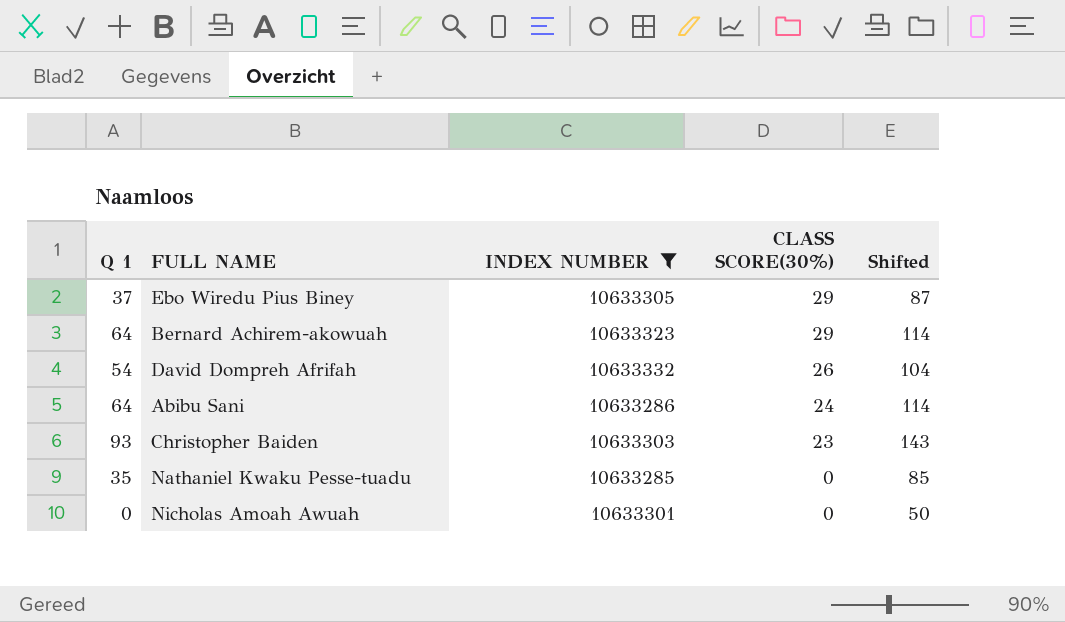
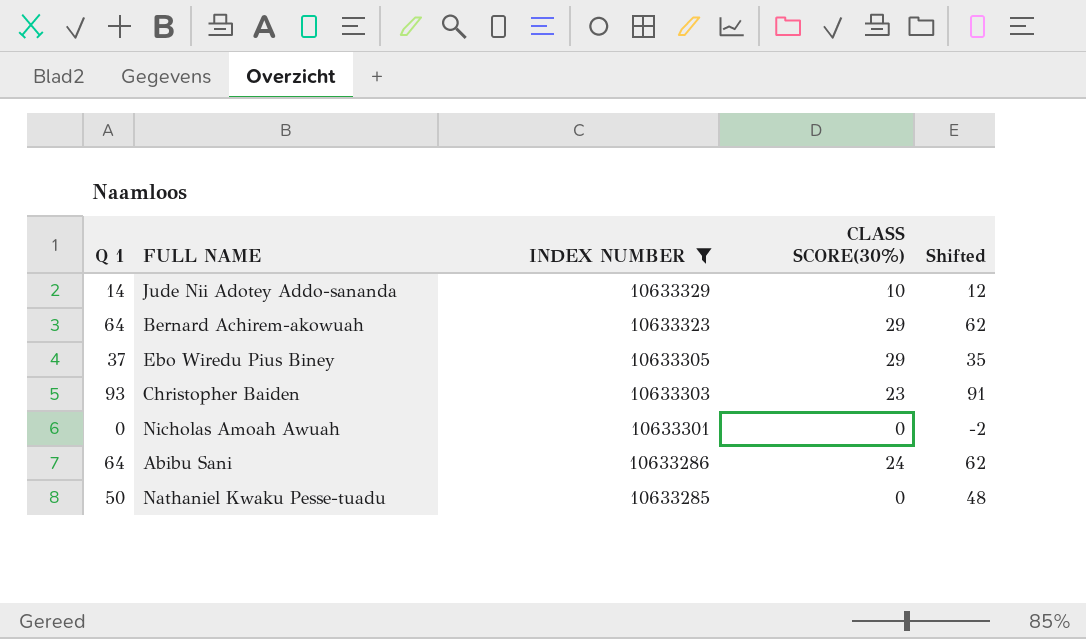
row order: CLASS SCORE(30%) descending -> INDEX NUMBER descending
column Shifted | formula: [Q 1] + 50 -> [Q 1] - 2
row David Dompreh Afrifah: 54 | 10633332 | 26 | 104 -> none
row Jude Nii Adotey Addo-sananda: none -> 14 | 10633329 | 10 | 12
Nathaniel Kwaku Pesse-tuadu | Q 1: 35 -> 50

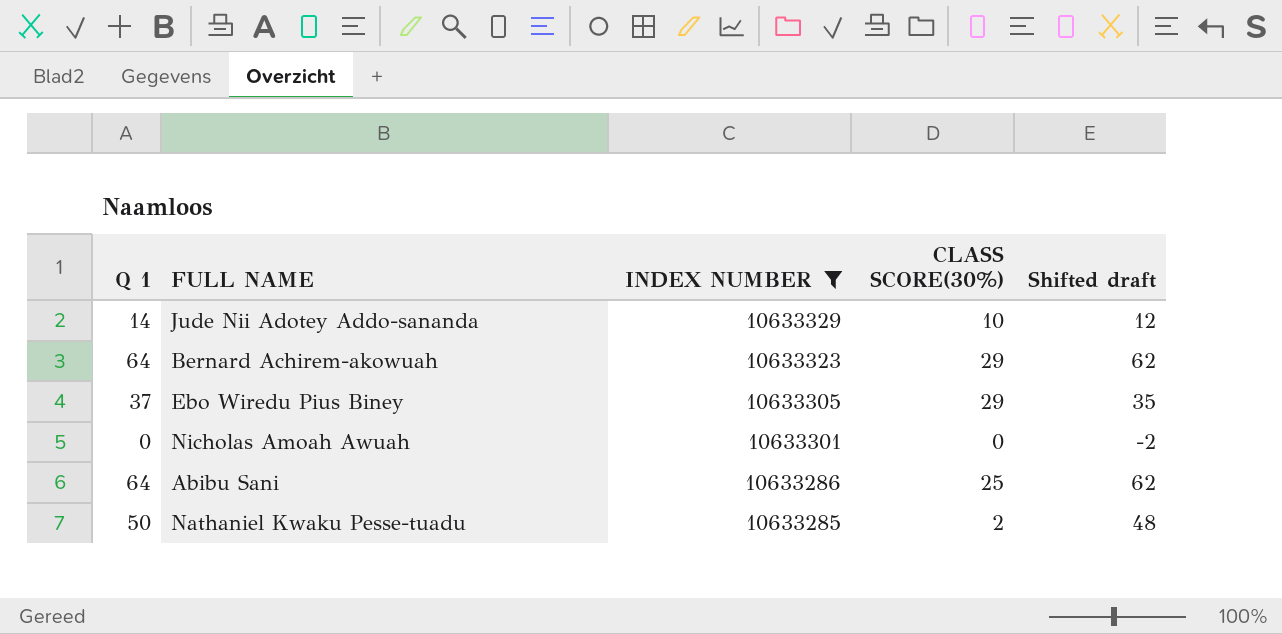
column name: Shifted -> Shifted draft
row Christopher Baiden: 93 | 10633303 | 23 | 91 -> none
Abibu Sani | CLASS SCORE(30%): 24 -> 25
Nathaniel Kwaku Pesse-tuadu | CLASS SCORE(30%): 0 -> 2

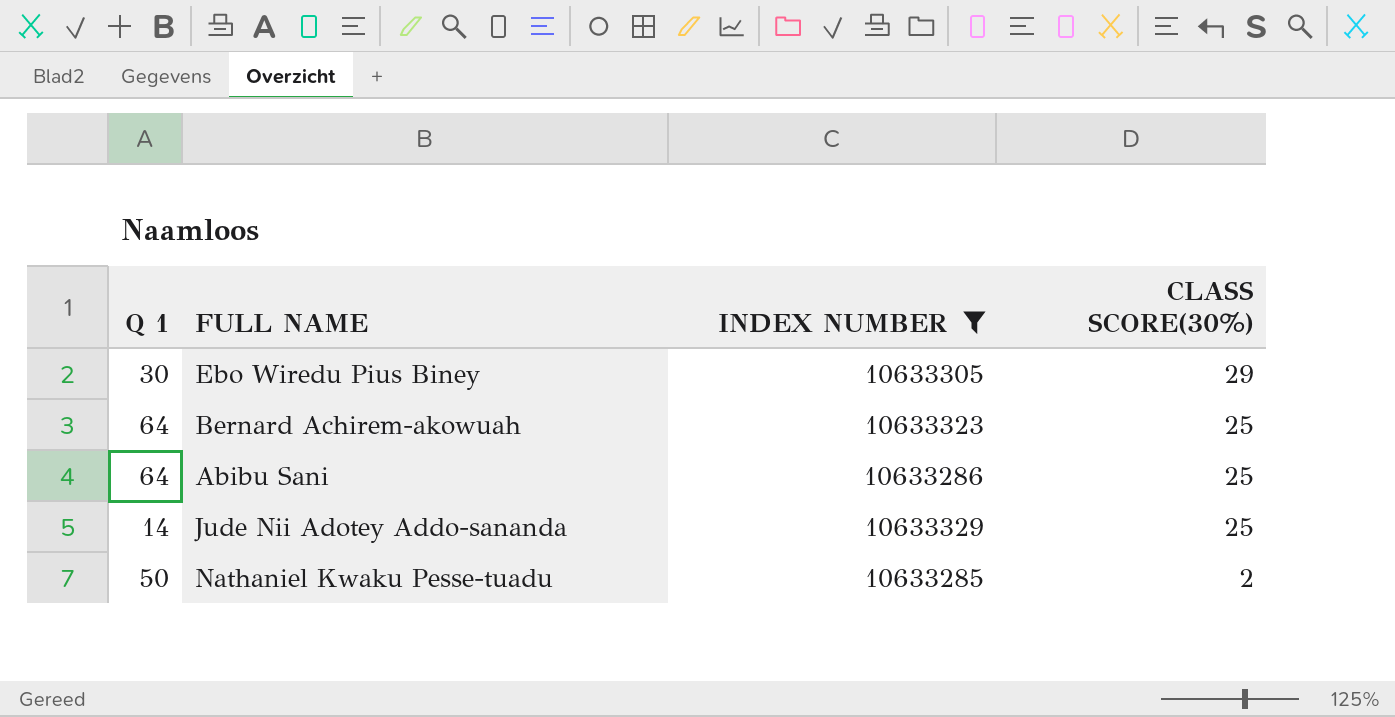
row order: INDEX NUMBER descending -> CLASS SCORE(30%) descending
column Shifted draft | formula: [Q 1] - 2 -> none
row Nicholas Amoah Awuah: 0 | 10633301 | 0 | -2 -> none
Ebo Wiredu Pius Biney | Q 1: 37 -> 30
Bernard Achirem-akowuah | CLASS SCORE(30%): 29 -> 25
Jude Nii Adotey Addo-sananda | CLASS SCORE(30%): 10 -> 25

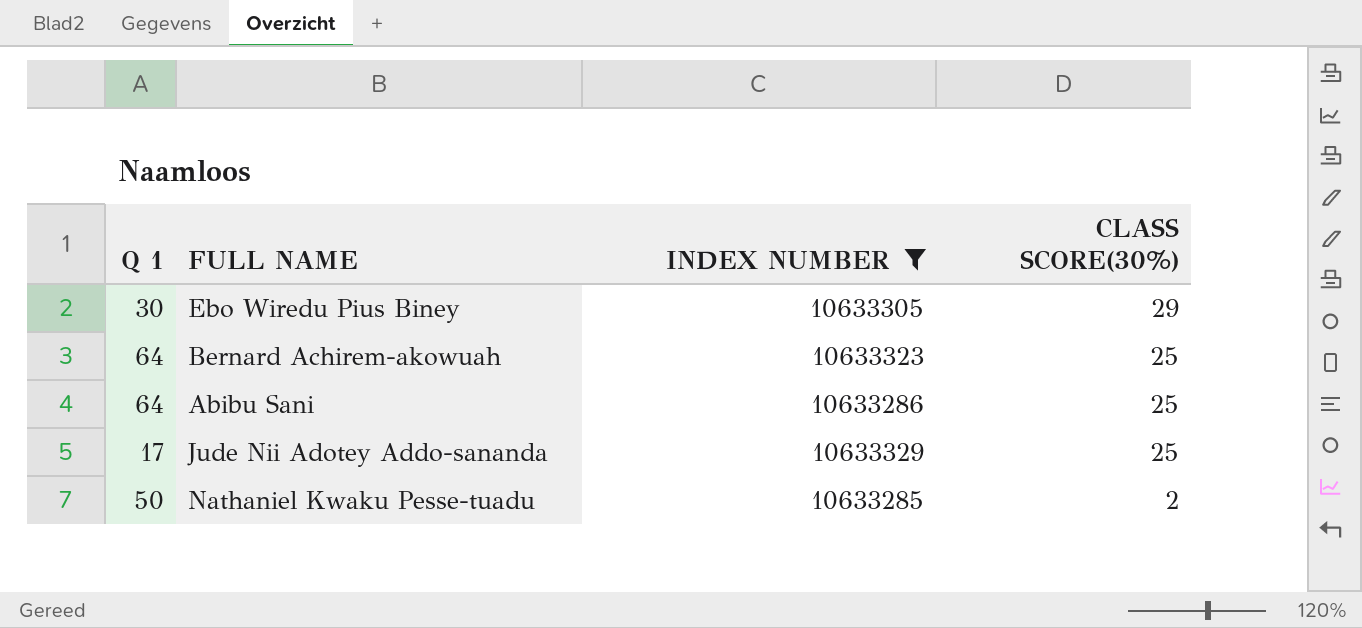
Jude Nii Adotey Addo-sananda | Q 1: 14 -> 17

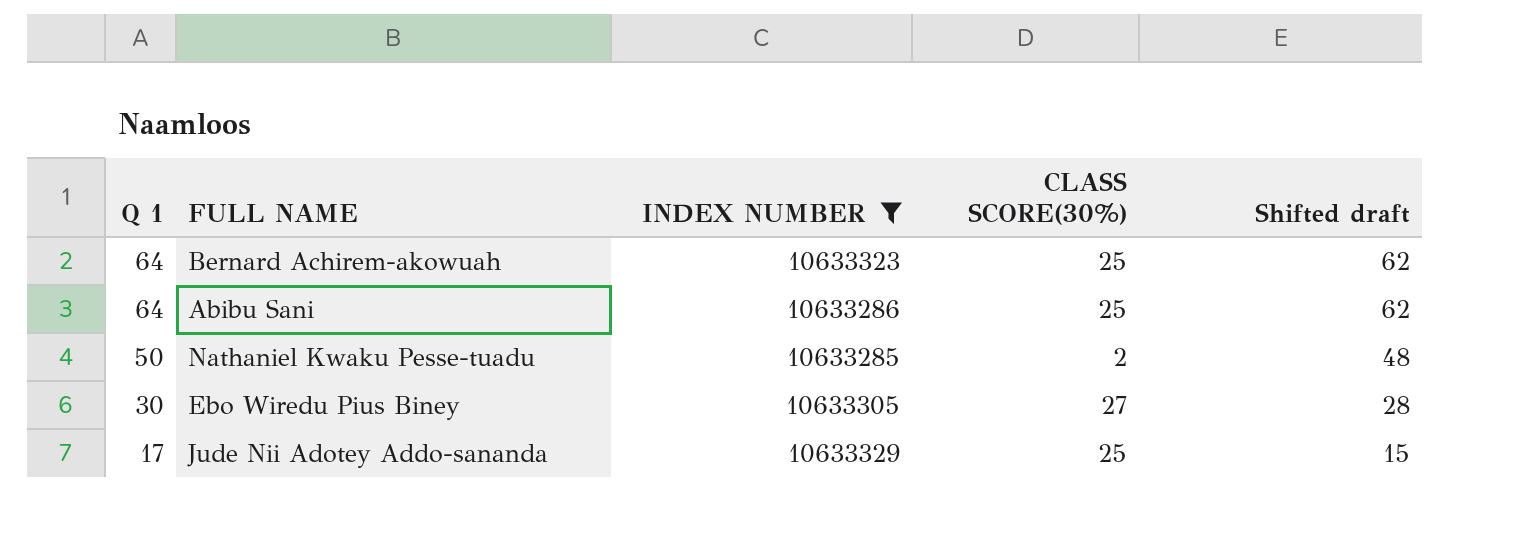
row order: CLASS SCORE(30%) descending -> Q 1 descending
column Shifted draft | formula: none -> [Q 1] - 2
Ebo Wiredu Pius Biney | CLASS SCORE(30%): 29 -> 27

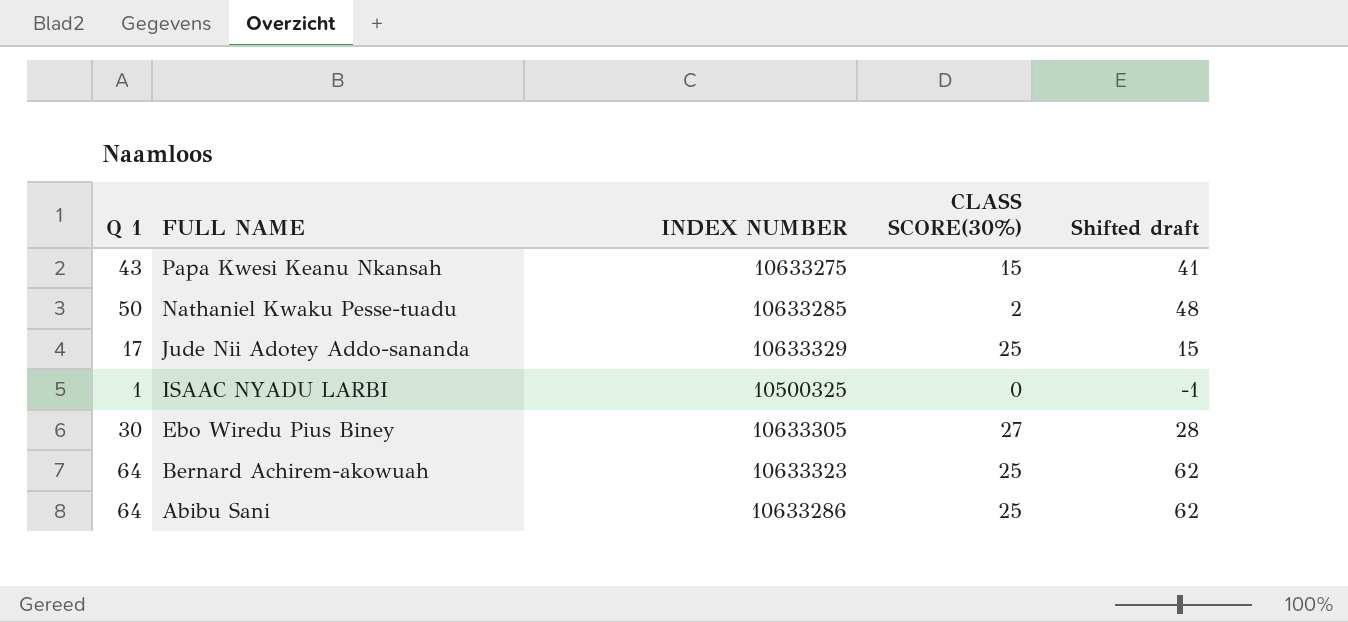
filter: INDEX NUMBER >= 10633285 -> none
row order: Q 1 descending -> FULL NAME descending

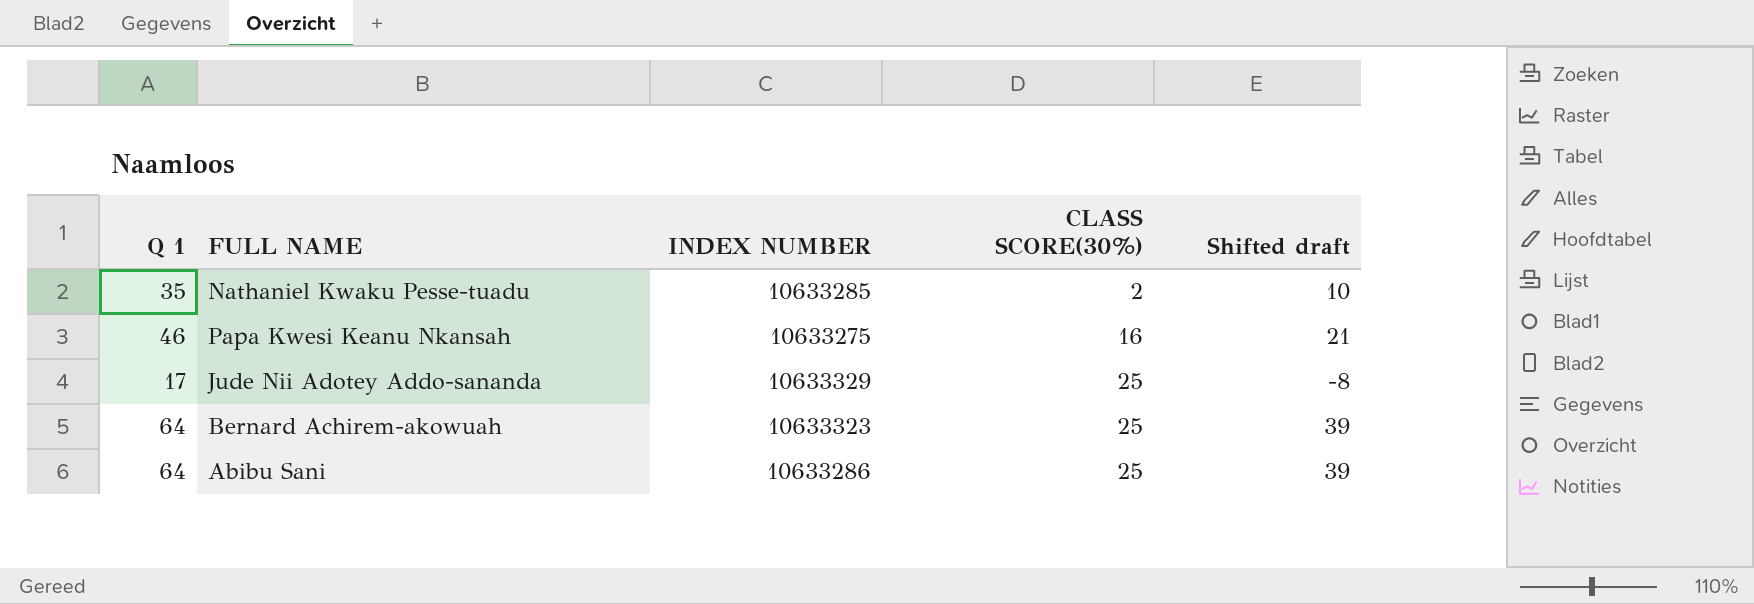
row order: FULL NAME descending -> CLASS SCORE(30%) ascending
column Shifted draft | formula: [Q 1] - 2 -> [Q 1] - 25
row ISAAC NYADU LARBI: 1 | 10500325 | 0 | -1 -> none
row Ebo Wiredu Pius Biney: 30 | 10633305 | 27 | 28 -> none
Nathaniel Kwaku Pesse-tuadu | Q 1: 50 -> 35
Papa Kwesi Keanu Nkansah | Q 1: 43 -> 46
Papa Kwesi Keanu Nkansah | CLASS SCORE(30%): 15 -> 16

